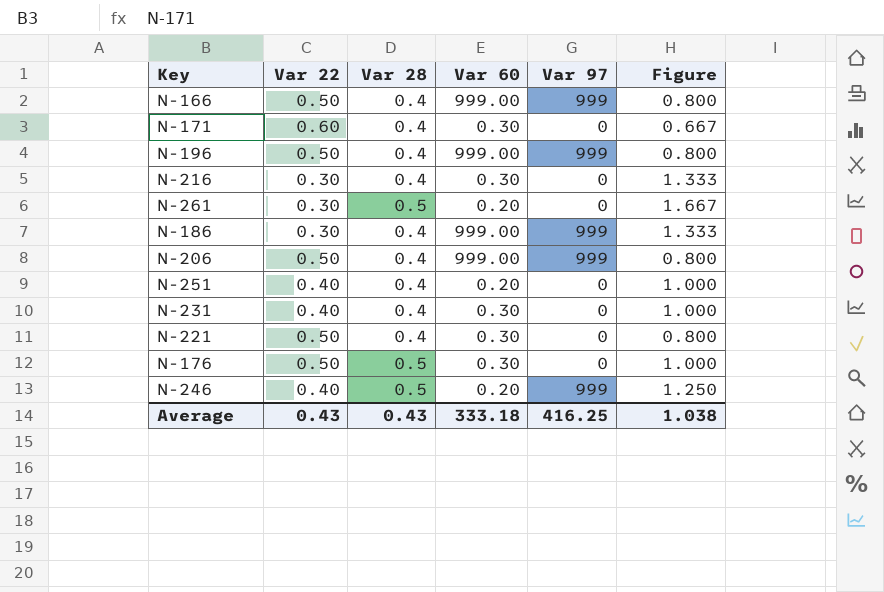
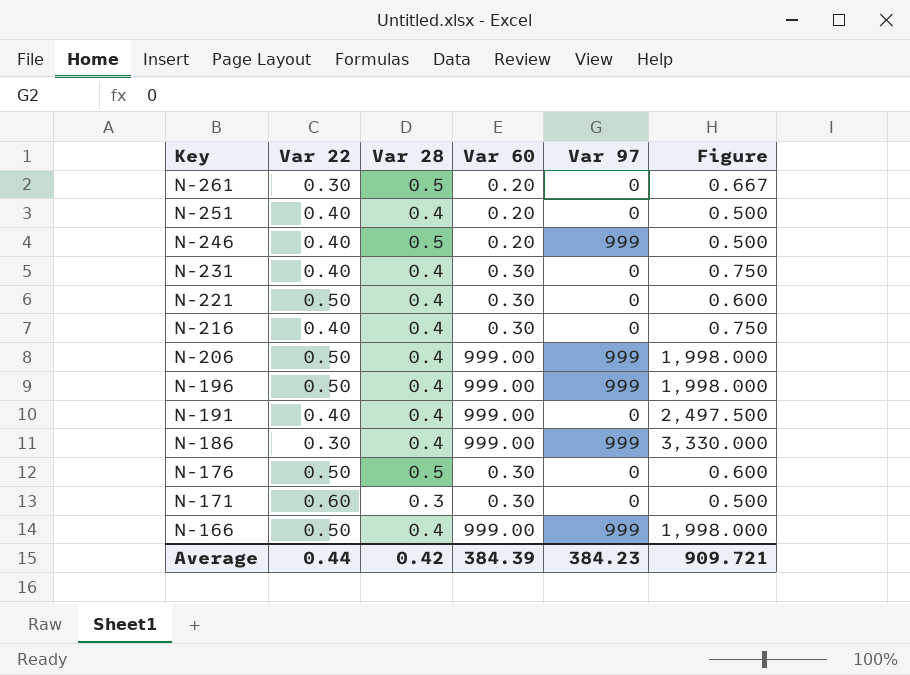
row order: none -> Key descending
column Figure | formula: [Var 28] / [Var 22] -> [Var 60] / [Var 22]
N-216 | Var 22: 0.30 -> 0.40
row N-191: none -> 0.40 | 0.4 | 999.00 | 0 | 2,497.500
N-171 | Var 28: 0.4 -> 0.3
Average | Var 22: 0.43 -> 0.44
Average | Var 28: 0.43 -> 0.42
Average | Var 60: 333.18 -> 384.39
Average | Var 97: 416.25 -> 384.23
Average | Figure: 1.038 -> 909.721

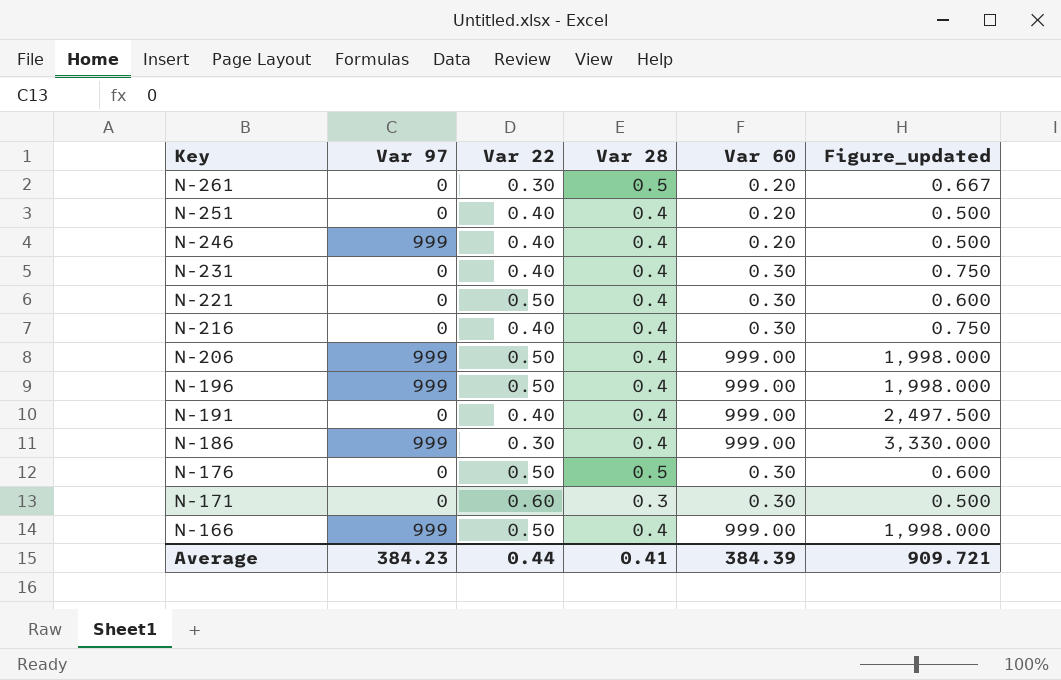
column Var 97 | position: 5 -> 2
column name: Figure -> Figure_updated
N-246 | Var 28: 0.5 -> 0.4
Average | Var 28: 0.42 -> 0.41

